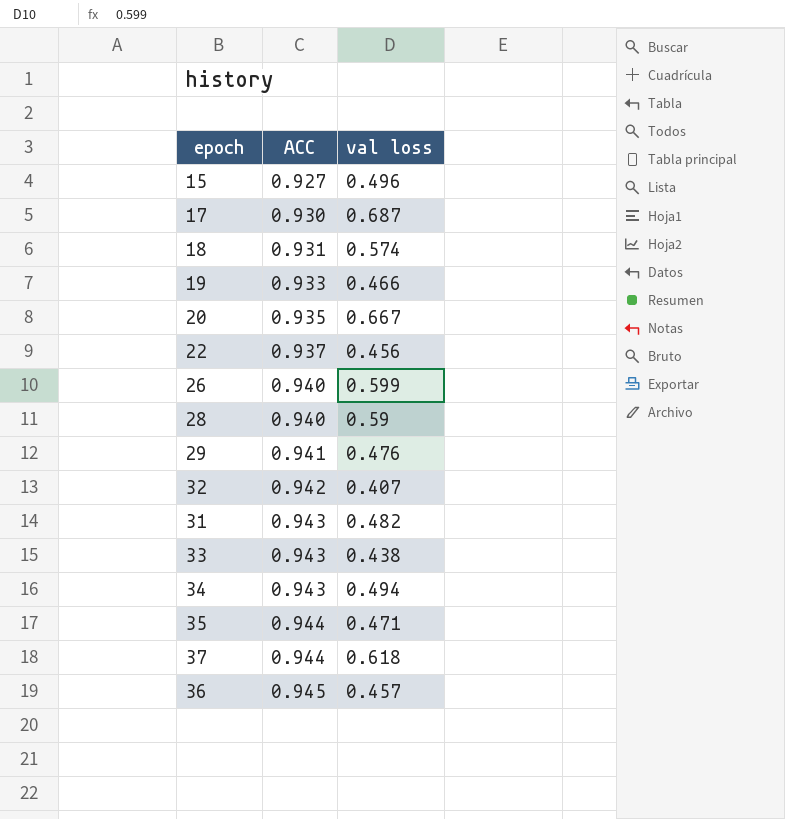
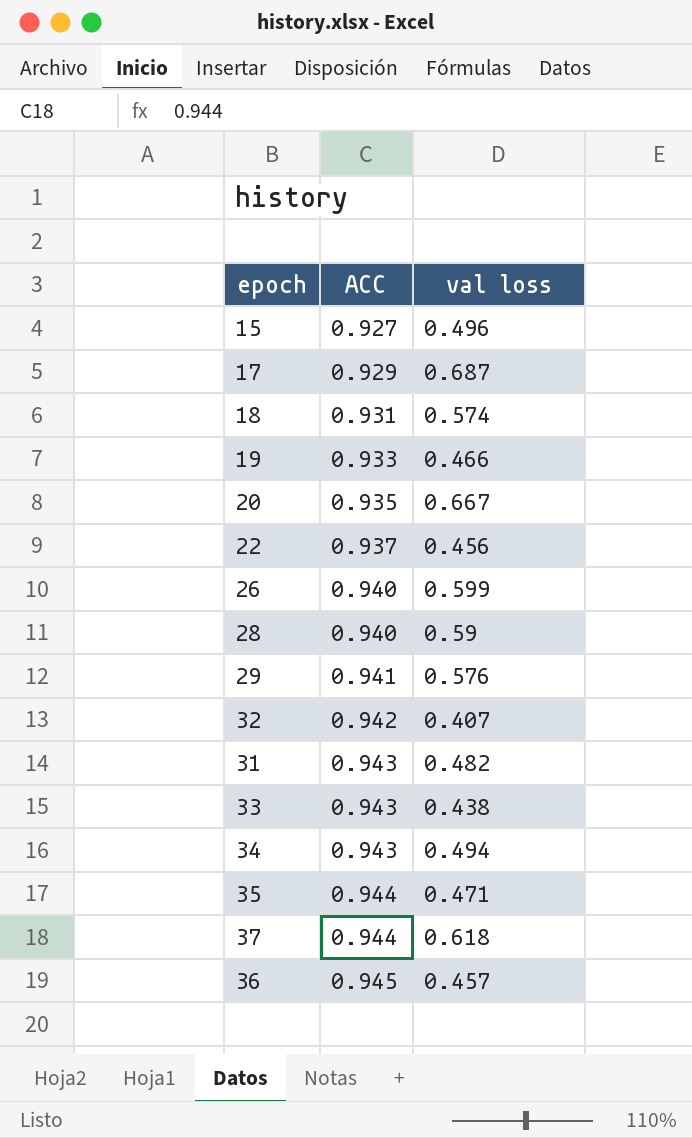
17 | ACC: 0.930 -> 0.929
29 | val loss: 0.476 -> 0.576

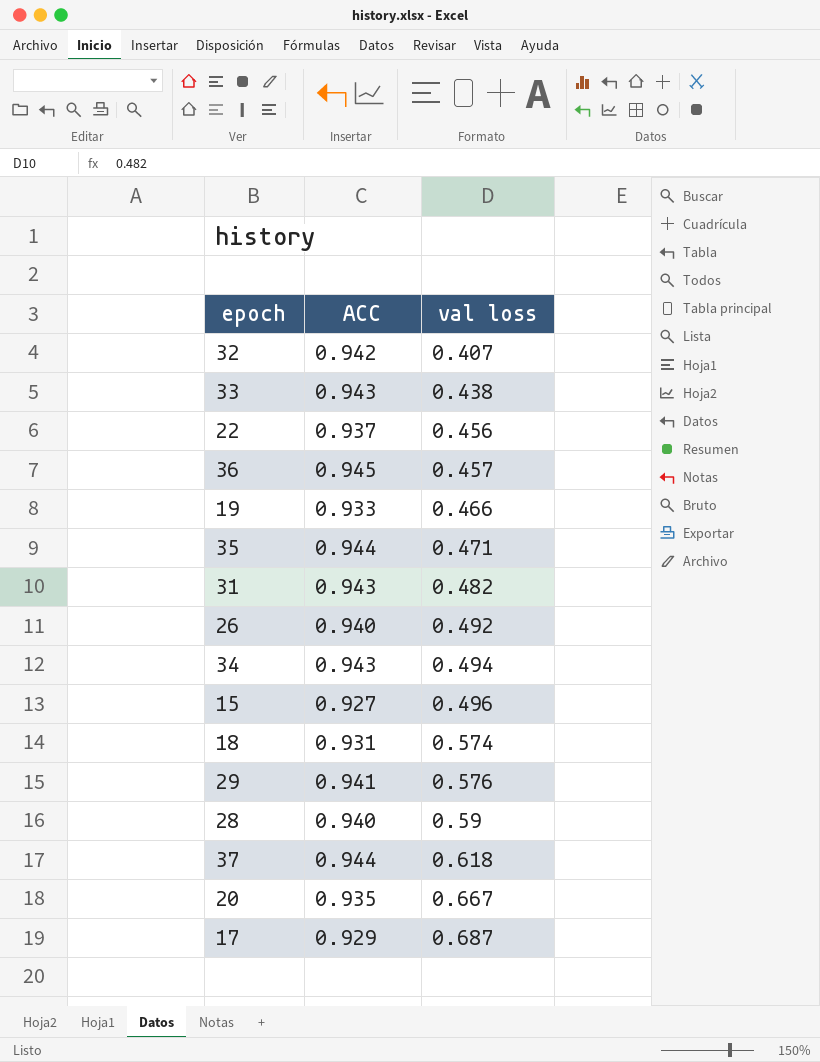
row order: ACC ascending -> val loss ascending
26 | val loss: 0.599 -> 0.492

